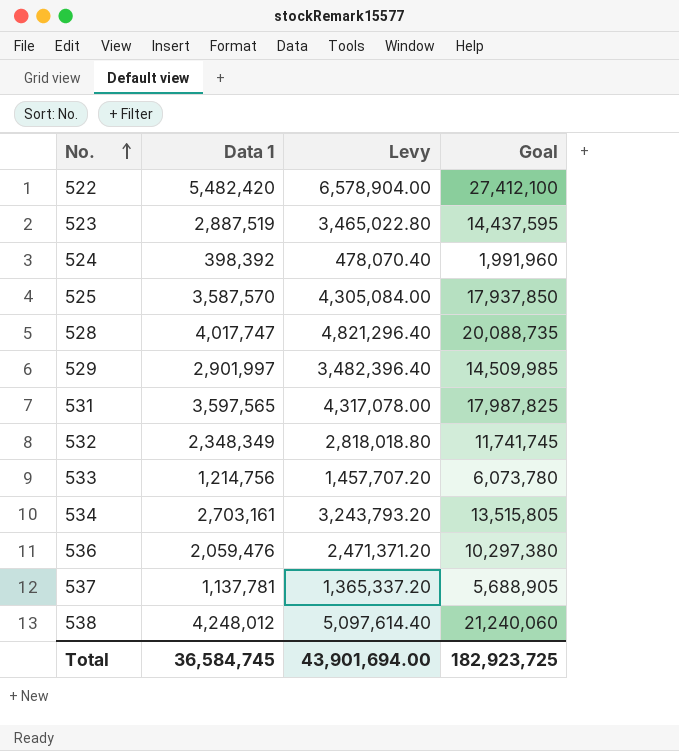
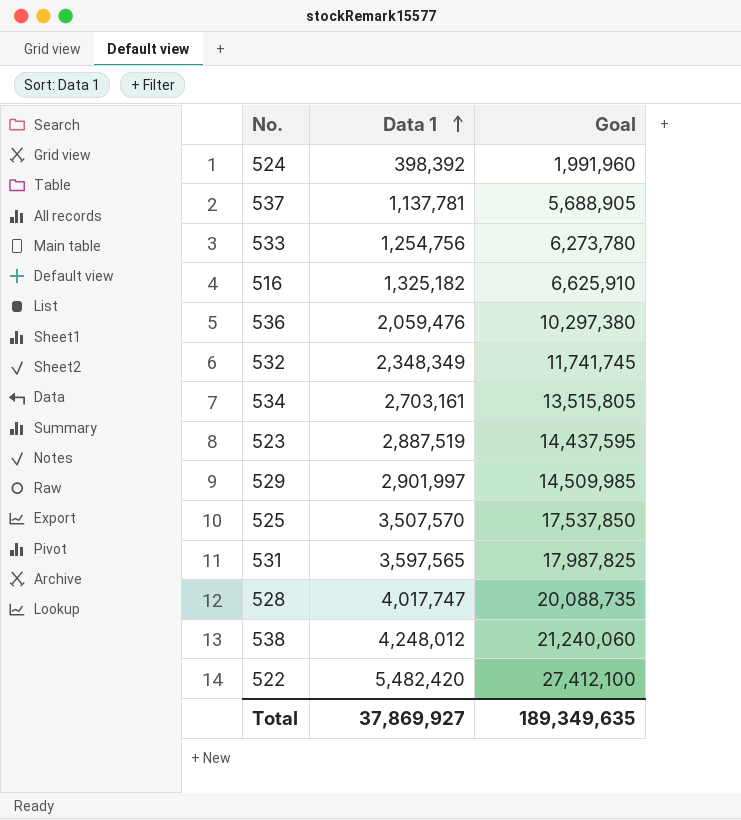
row order: No. ascending -> Data 1 ascending
column Levy | formula: [Data 1] * 1.2 -> none
533 | Data 1: 1,214,756 -> 1,254,756
533 | Goal: 6,073,780 -> 6,273,780
row 516: none -> 1,325,182 | 6,625,910
525 | Data 1: 3,587,570 -> 3,507,570
525 | Goal: 17,937,850 -> 17,537,850
Total | Data 1: 36,584,745 -> 37,869,927
Total | Goal: 182,923,725 -> 189,349,635

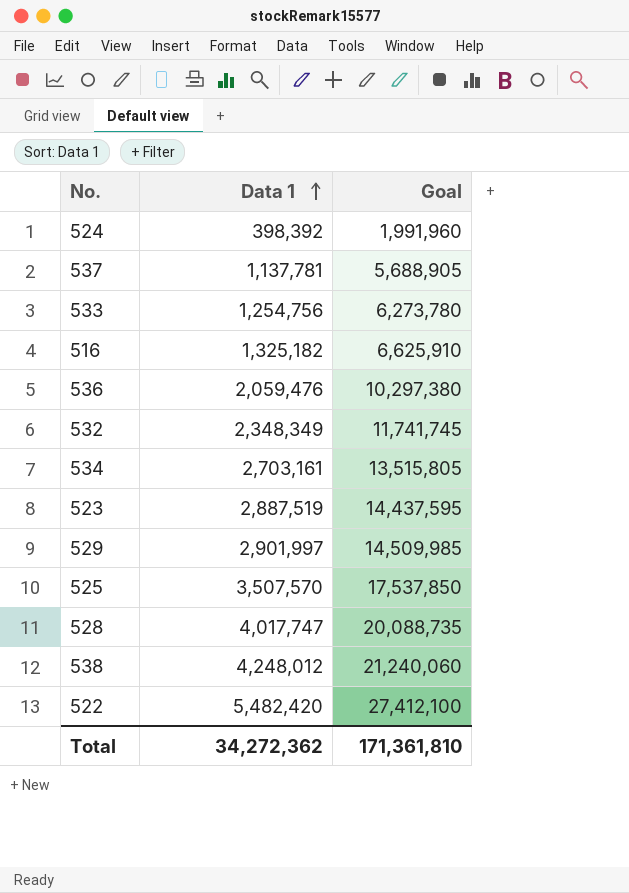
row 531: 3,597,565 | 17,987,825 -> none
Total | Data 1: 37,869,927 -> 34,272,362
Total | Goal: 189,349,635 -> 171,361,810

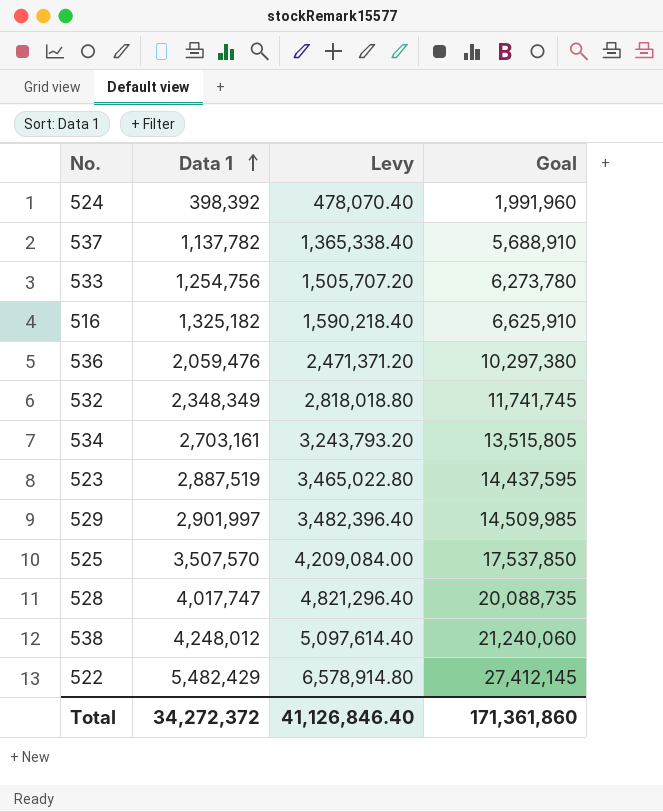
column Levy | formula: none -> [Data 1] * 1.2
537 | Data 1: 1,137,781 -> 1,137,782
537 | Goal: 5,688,905 -> 5,688,910
522 | Data 1: 5,482,420 -> 5,482,429
522 | Goal: 27,412,100 -> 27,412,145
Total | Data 1: 34,272,362 -> 34,272,372
Total | Goal: 171,361,810 -> 171,361,860

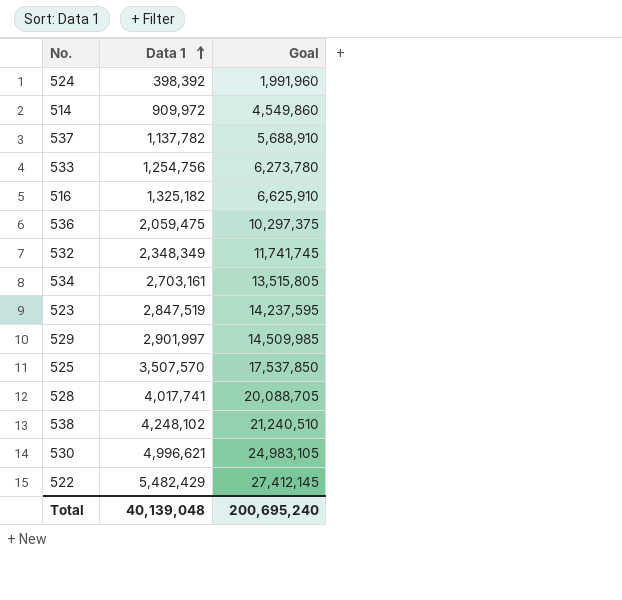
column Levy | formula: [Data 1] * 1.2 -> none
row 514: none -> 909,972 | 4,549,860
536 | Data 1: 2,059,476 -> 2,059,475
536 | Goal: 10,297,380 -> 10,297,375
523 | Data 1: 2,887,519 -> 2,847,519
523 | Goal: 14,437,595 -> 14,237,595
528 | Data 1: 4,017,747 -> 4,017,741
528 | Goal: 20,088,735 -> 20,088,705
538 | Data 1: 4,248,012 -> 4,248,102
538 | Goal: 21,240,060 -> 21,240,510
row 530: none -> 4,996,621 | 24,983,105
Total | Data 1: 34,272,372 -> 40,139,048
Total | Goal: 171,361,860 -> 200,695,240

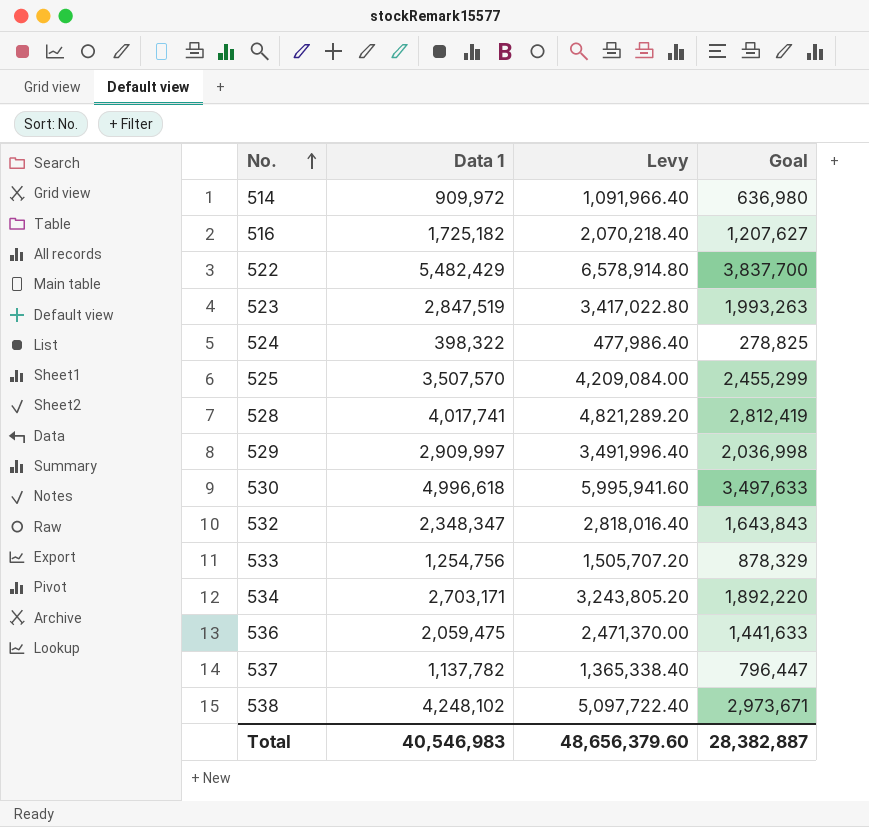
row order: Data 1 ascending -> No. ascending
column Levy | formula: none -> [Data 1] * 1.2
column Goal | formula: [Data 1] * 5 -> [Data 1] * 0.7
516 | Data 1: 1,325,182 -> 1,725,182
524 | Data 1: 398,392 -> 398,322
529 | Data 1: 2,901,997 -> 2,909,997
530 | Data 1: 4,996,621 -> 4,996,618
532 | Data 1: 2,348,349 -> 2,348,347
534 | Data 1: 2,703,161 -> 2,703,171
Total | Data 1: 40,139,048 -> 40,546,983
Total | Goal: 200,695,240 -> 28,382,887

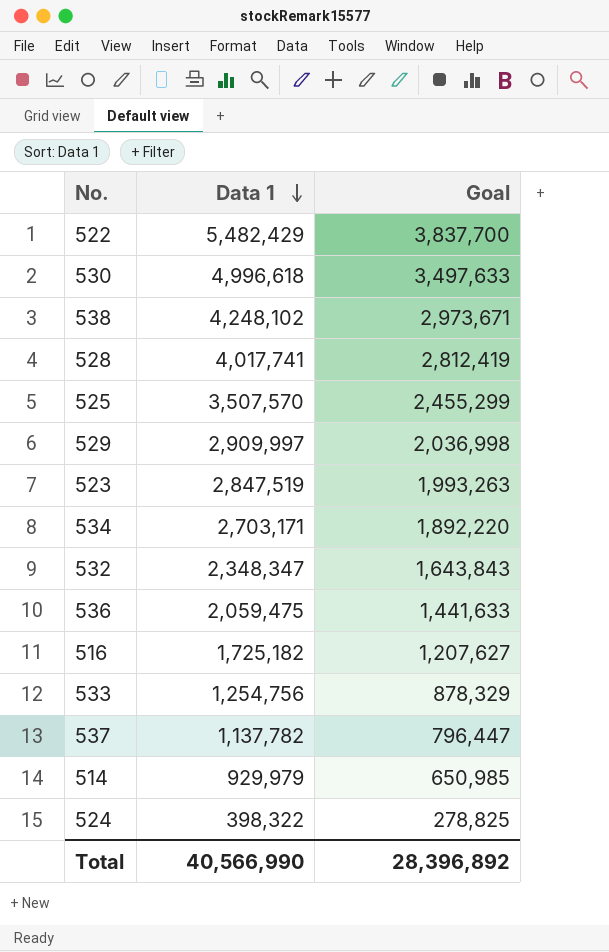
row order: No. ascending -> Data 1 descending
column Levy | formula: [Data 1] * 1.2 -> none
514 | Data 1: 909,972 -> 929,979
514 | Goal: 636,980 -> 650,985
Total | Data 1: 40,546,983 -> 40,566,990
Total | Goal: 28,382,887 -> 28,396,892

